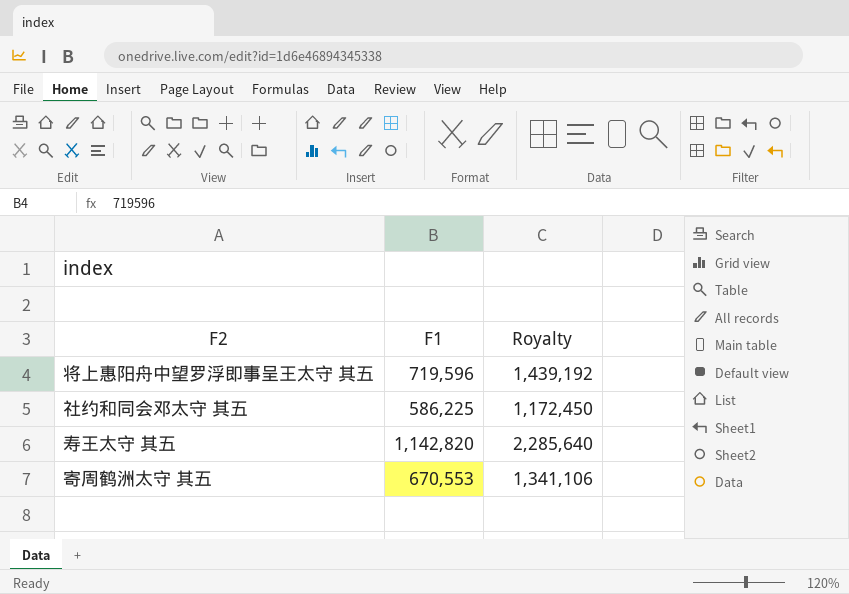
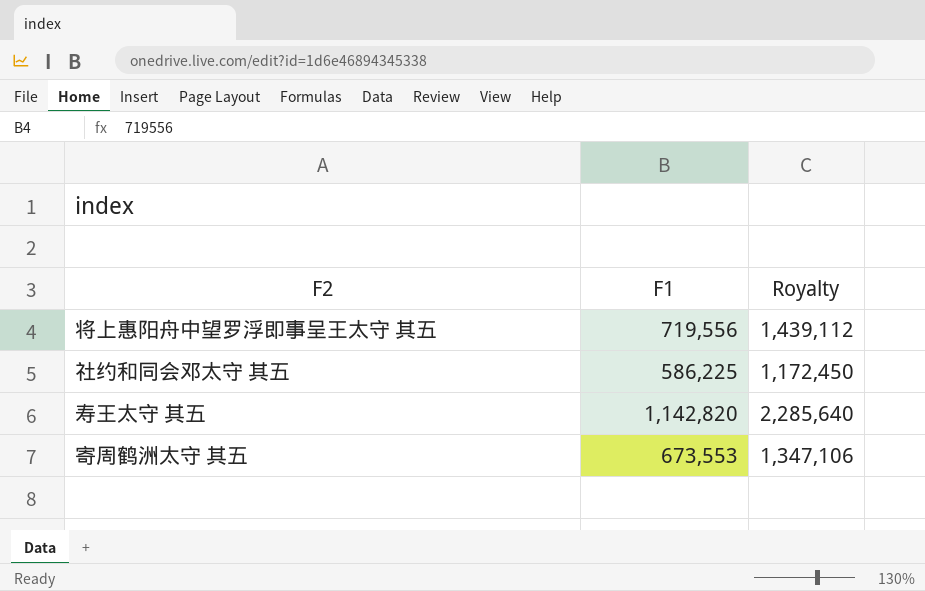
将上惠阳舟中望罗浮即事呈王太守 其五 | F1: 719,596 -> 719,556
将上惠阳舟中望罗浮即事呈王太守 其五 | Royalty: 1,439,192 -> 1,439,112
寄周鹤洲太守 其五 | F1: 670,553 -> 673,553
寄周鹤洲太守 其五 | Royalty: 1,341,106 -> 1,347,106

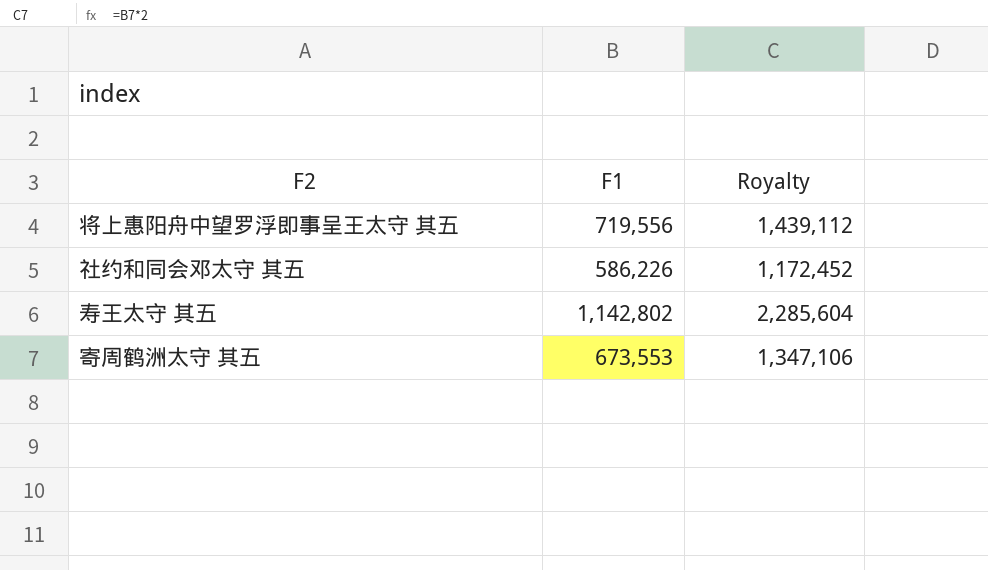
社约和同会邓太守 其五 | F1: 586,225 -> 586,226
社约和同会邓太守 其五 | Royalty: 1,172,450 -> 1,172,452
寿王太守 其五 | F1: 1,142,820 -> 1,142,802
寿王太守 其五 | Royalty: 2,285,640 -> 2,285,604

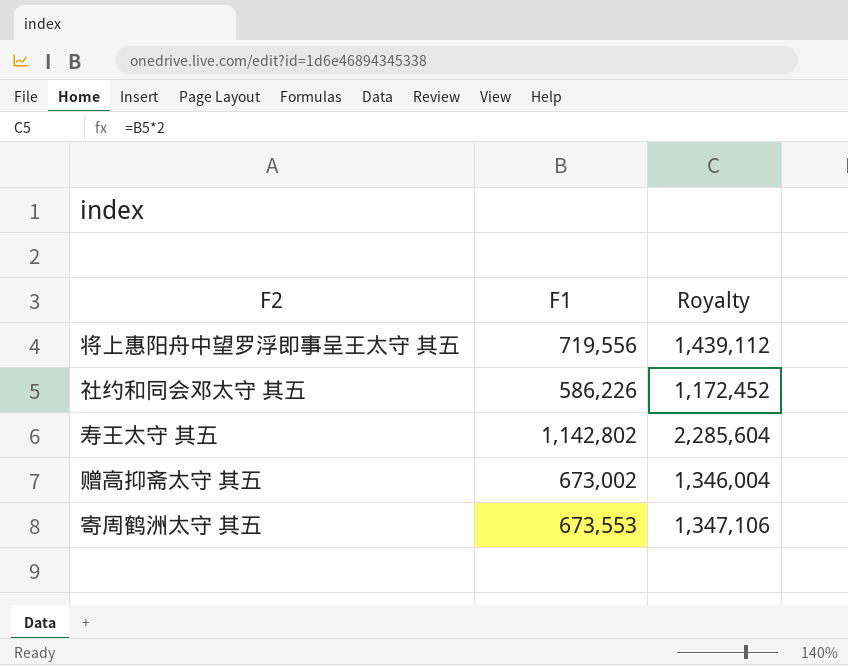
row 赠高抑斋太守 其五: none -> 673,002 | 1,346,004

